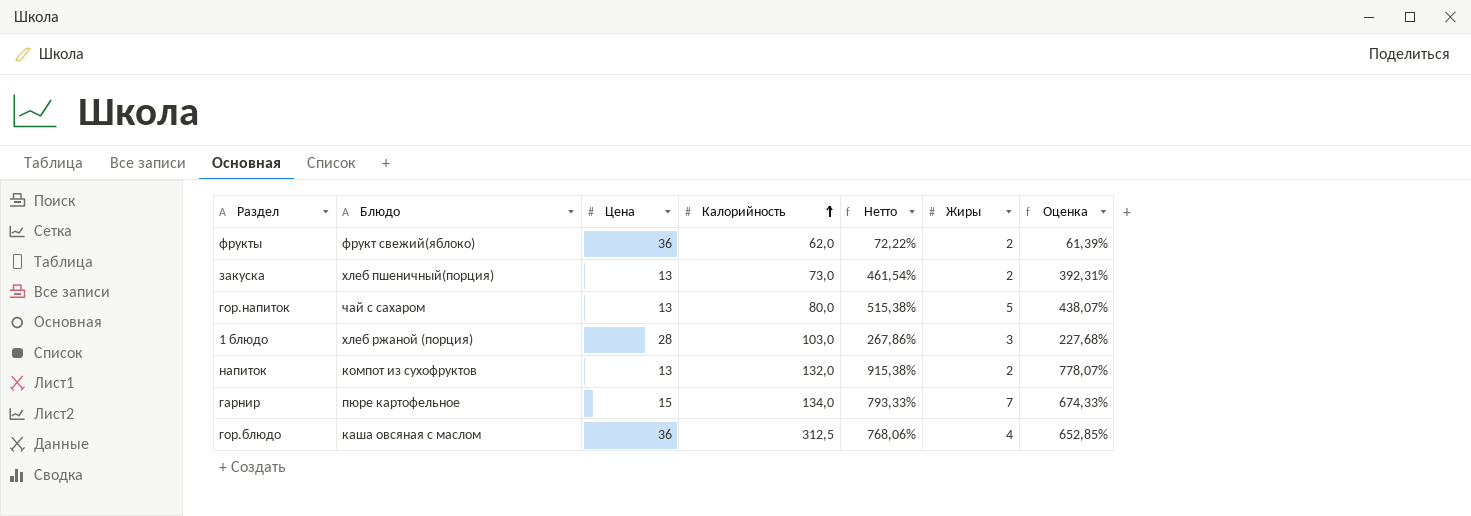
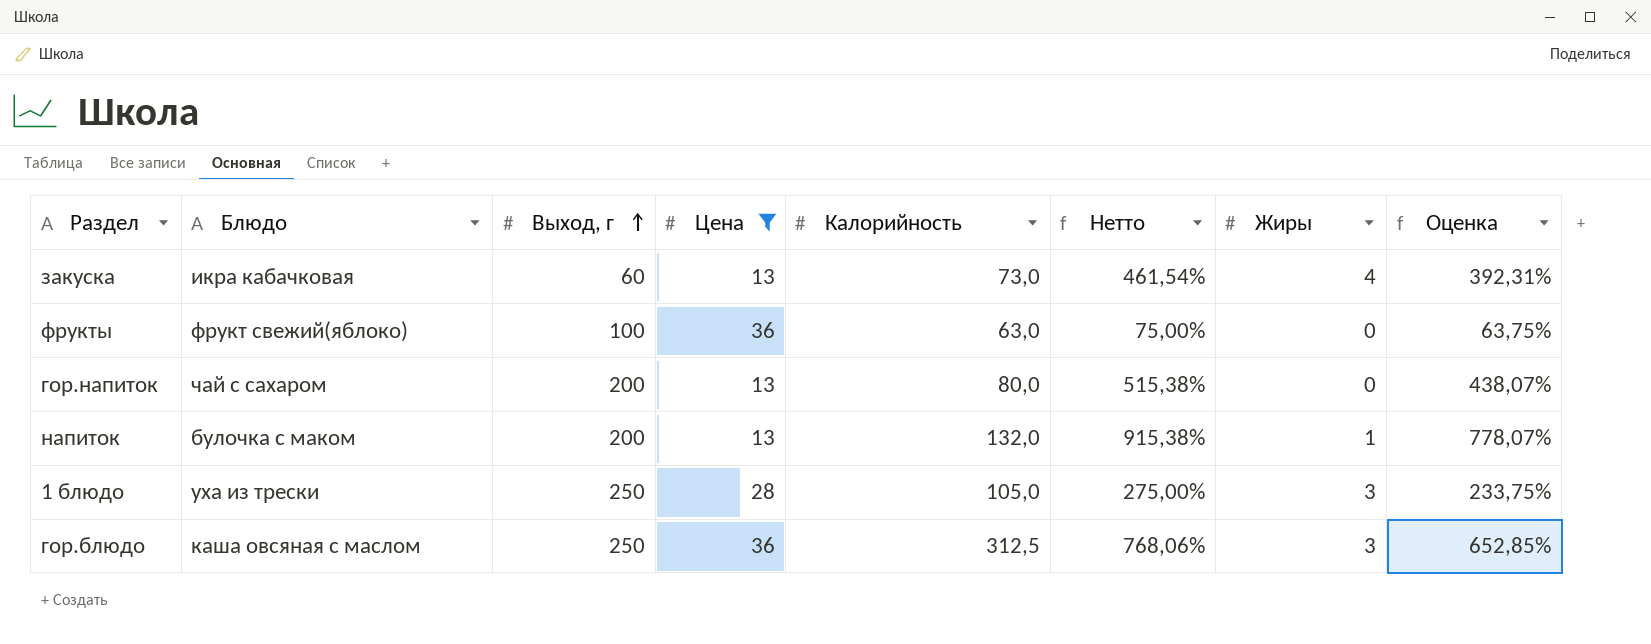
filter: none -> Цена != 15
row order: Калорийность ascending -> Выход, г ascending
column Выход, г | position: none -> 3
закуска | Блюдо: хлеб пшеничный(порция) -> икра кабачковая
закуска | Жиры: 2 -> 4
фрукты | Калорийность: 62,0 -> 63,0
фрукты | Нетто: 72,22% -> 75,00%
фрукты | Жиры: 2 -> 0
фрукты | Оценка: 61,39% -> 63,75%
гор.напиток | Жиры: 5 -> 0
напиток | Блюдо: компот из сухофруктов -> булочка с маком
напиток | Жиры: 2 -> 1
1 блюдо | Блюдо: хлеб ржаной (порция) -> уха из трески
1 блюдо | Калорийность: 103,0 -> 105,0
1 блюдо | Нетто: 267,86% -> 275,00%
1 блюдо | Оценка: 227,68% -> 233,75%
гор.блюдо | Жиры: 4 -> 3

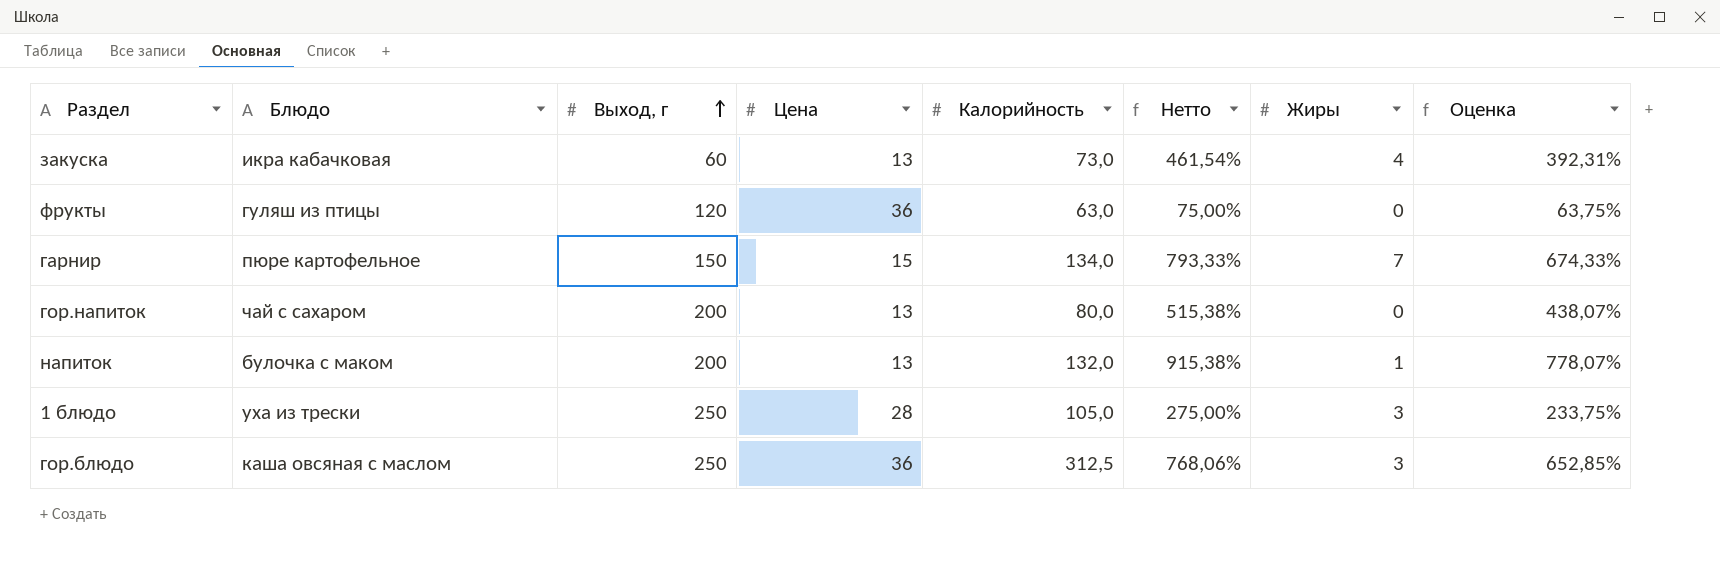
filter: Цена != 15 -> none
фрукты | Блюдо: фрукт свежий(яблоко) -> гуляш из птицы
фрукты | Выход, г: 100 -> 120

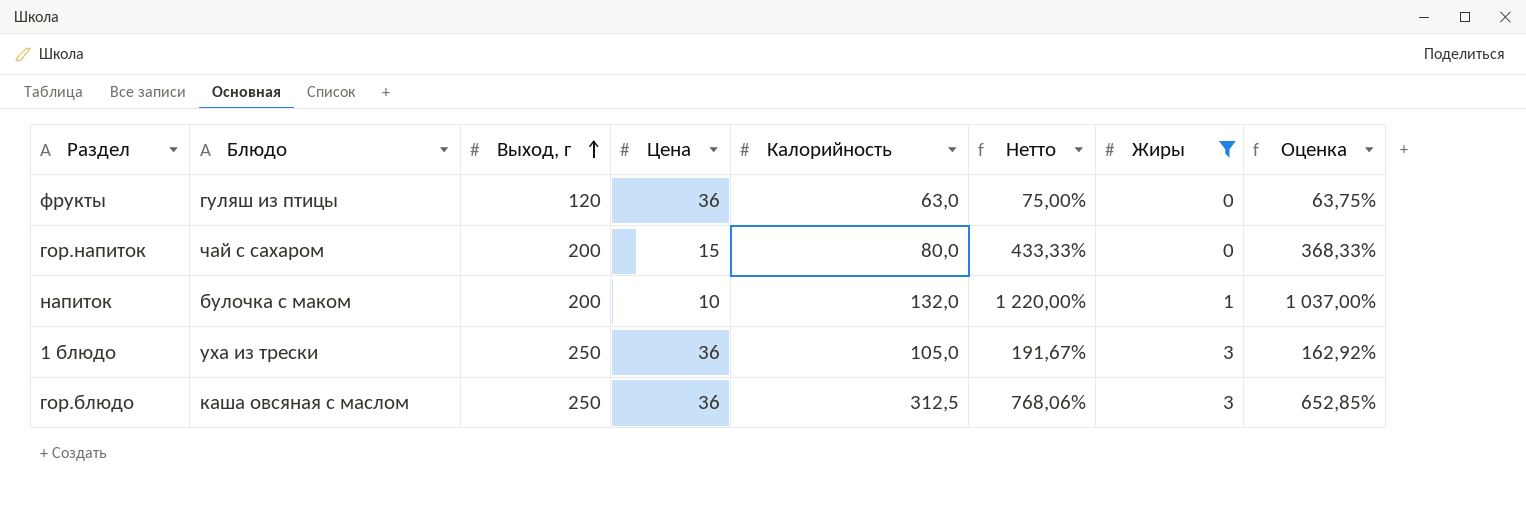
filter: none -> Жиры <= 3
гор.напиток | Цена: 13 -> 15
гор.напиток | Нетто: 515,38% -> 433,33%
гор.напиток | Оценка: 438,07% -> 368,33%
напиток | Цена: 13 -> 10
напиток | Нетто: 915,38% -> 1 220,00%
напиток | Оценка: 778,07% -> 1 037,00%
1 блюдо | Цена: 28 -> 36
1 блюдо | Нетто: 275,00% -> 191,67%
1 блюдо | Оценка: 233,75% -> 162,92%

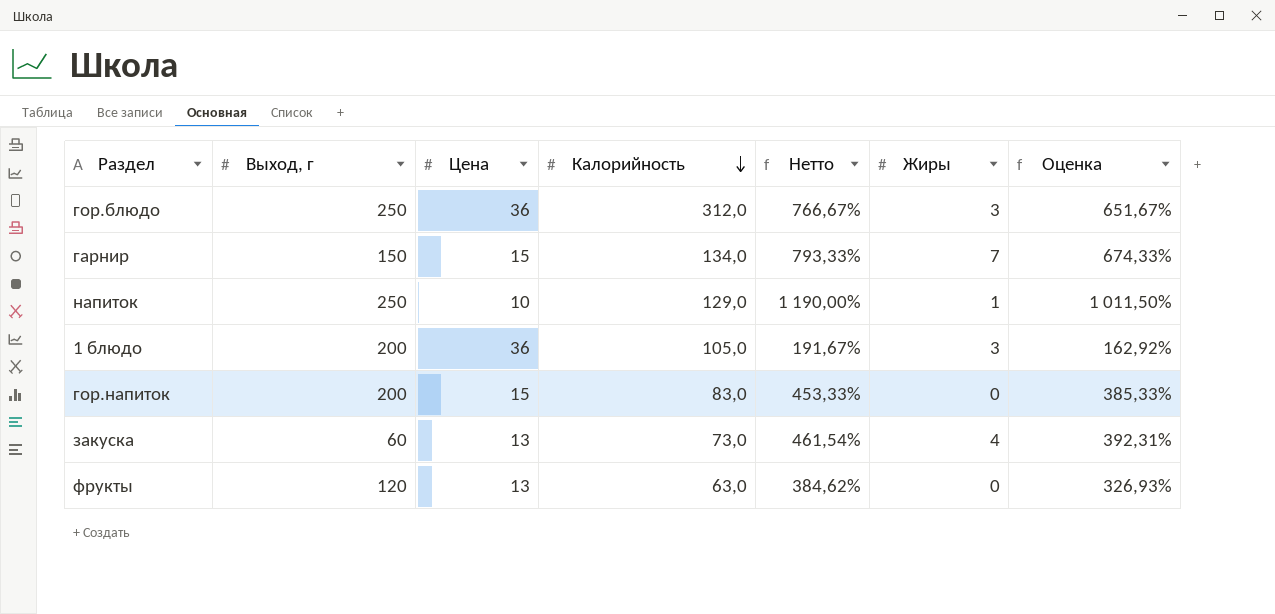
filter: Жиры <= 3 -> none
row order: Выход, г ascending -> Калорийность descending
column Блюдо | position: 2 -> none
гор.блюдо | Калорийность: 312,5 -> 312,0
гор.блюдо | Нетто: 768,06% -> 766,67%
гор.блюдо | Оценка: 652,85% -> 651,67%
напиток | Выход, г: 200 -> 250
напиток | Калорийность: 132,0 -> 129,0
напиток | Нетто: 1 220,00% -> 1 190,00%
напиток | Оценка: 1 037,00% -> 1 011,50%
1 блюдо | Выход, г: 250 -> 200
гор.напиток | Калорийность: 80,0 -> 83,0
гор.напиток | Нетто: 433,33% -> 453,33%
гор.напиток | Оценка: 368,33% -> 385,33%
фрукты | Цена: 36 -> 13
фрукты | Нетто: 75,00% -> 384,62%
фрукты | Оценка: 63,75% -> 326,93%

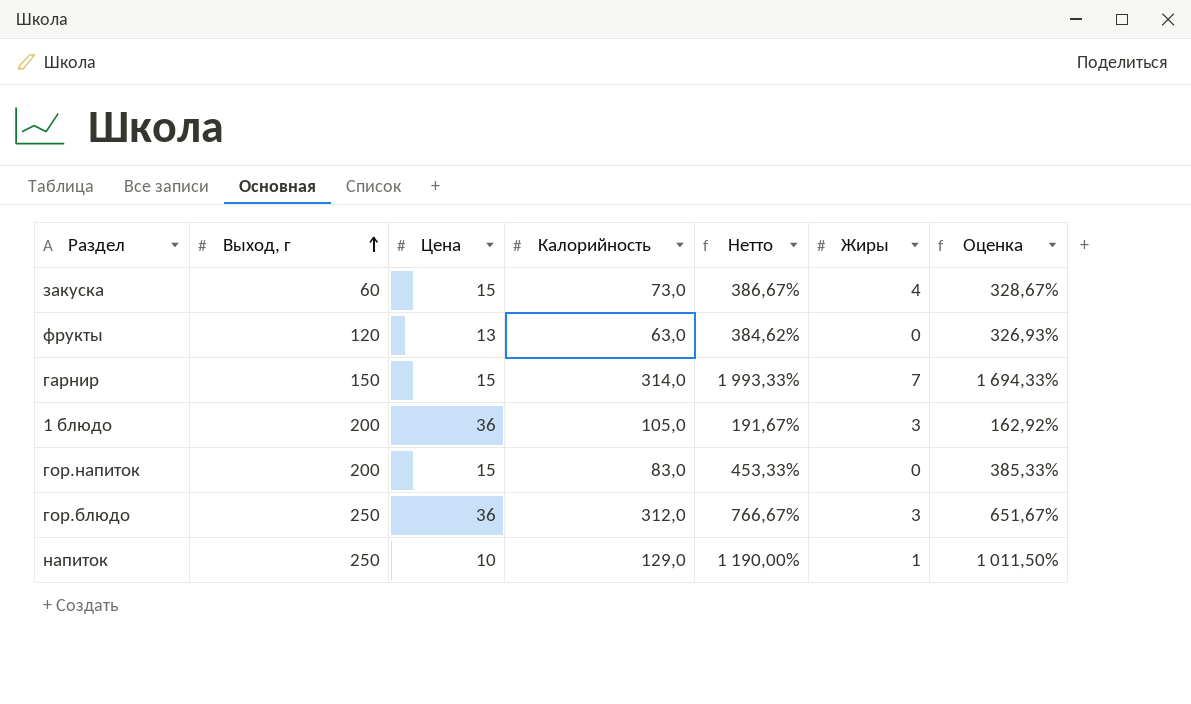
row order: Калорийность descending -> Выход, г ascending
закуска | Цена: 13 -> 15
закуска | Нетто: 461,54% -> 386,67%
закуска | Оценка: 392,31% -> 328,67%
гарнир | Калорийность: 134,0 -> 314,0
гарнир | Нетто: 793,33% -> 1 993,33%
гарнир | Оценка: 674,33% -> 1 694,33%

